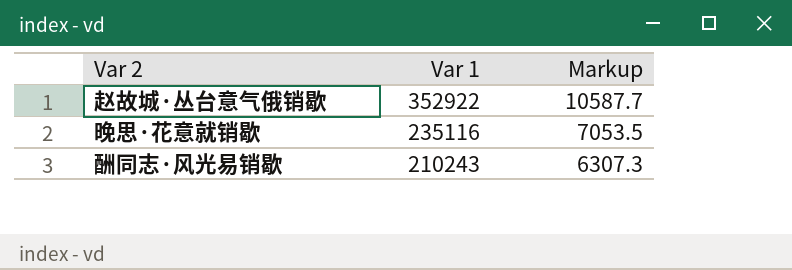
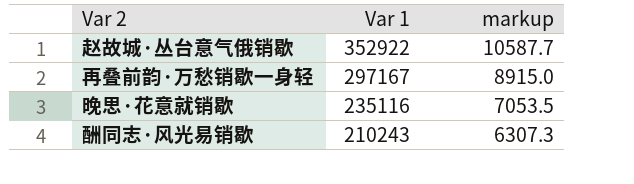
column name: Markup -> markup
row 再叠前韵·万愁销歇一身轻: none -> 297167 | 8915.0

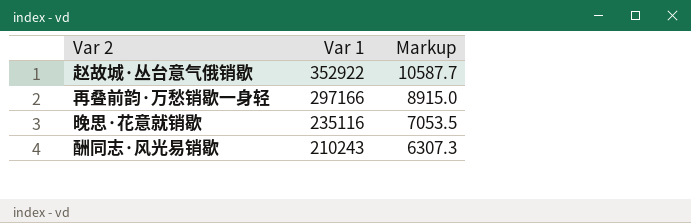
column name: markup -> Markup
再叠前韵·万愁销歇一身轻 | Var 1: 297167 -> 297166

